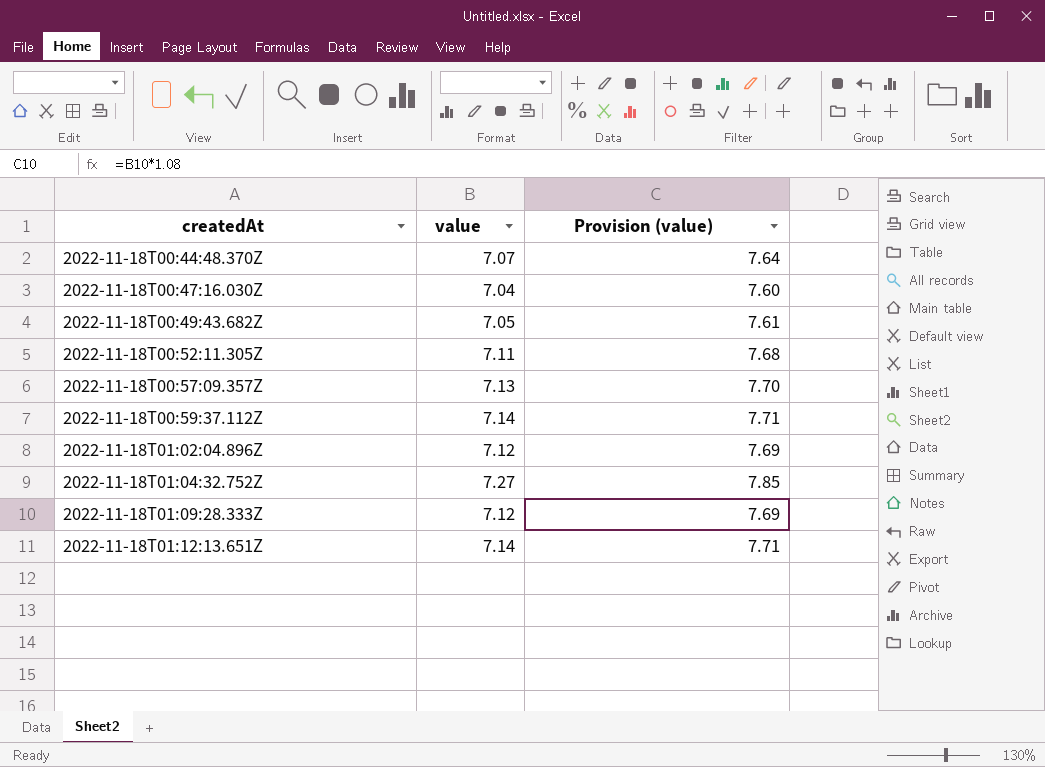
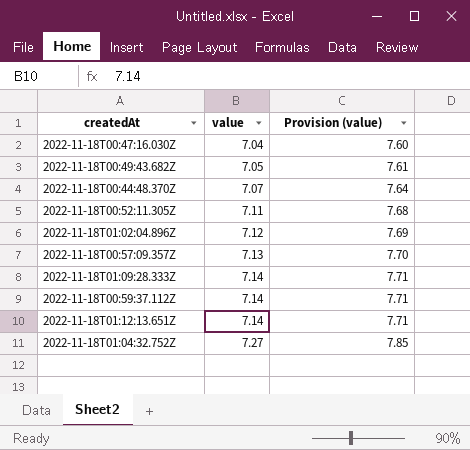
row order: createdAt ascending -> value ascending
2022-11-18T01:09:28.333Z | value: 7.12 -> 7.14
2022-11-18T01:09:28.333Z | Provision (value): 7.69 -> 7.71

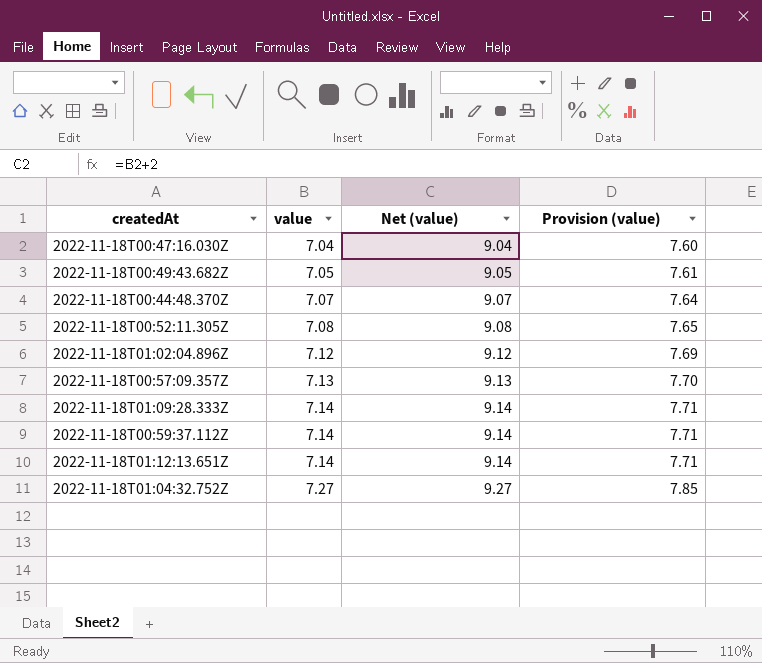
column Net (value) | formula: none -> [value] + 2
2022-11-18T00:52:11.305Z | value: 7.11 -> 7.08
2022-11-18T00:52:11.305Z | Provision (value): 7.68 -> 7.65

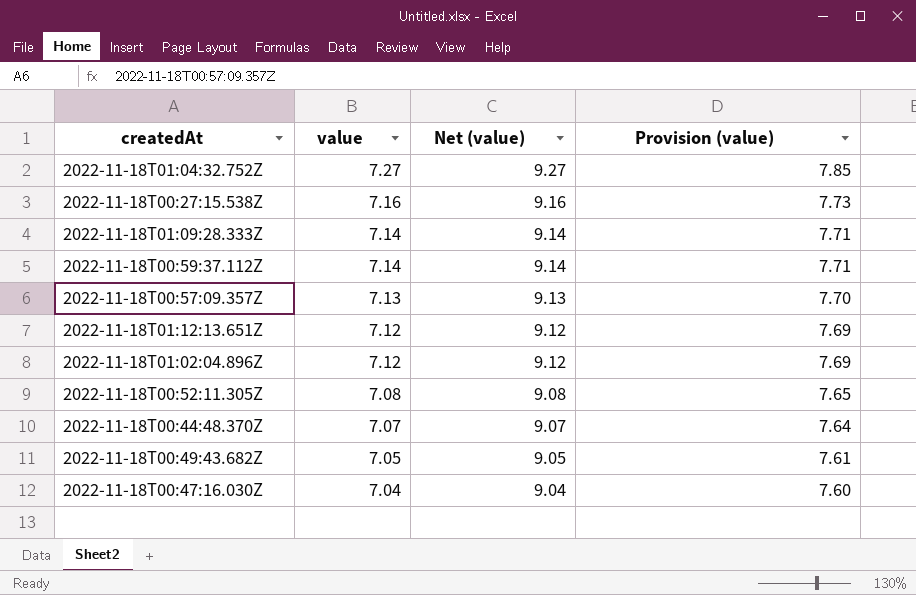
row order: value ascending -> value descending
row 2022-11-18T00:27:15.538Z: none -> 7.16 | 9.16 | 7.73
2022-11-18T01:12:13.651Z | value: 7.14 -> 7.12
2022-11-18T01:12:13.651Z | Net (value): 9.14 -> 9.12
2022-11-18T01:12:13.651Z | Provision (value): 7.71 -> 7.69

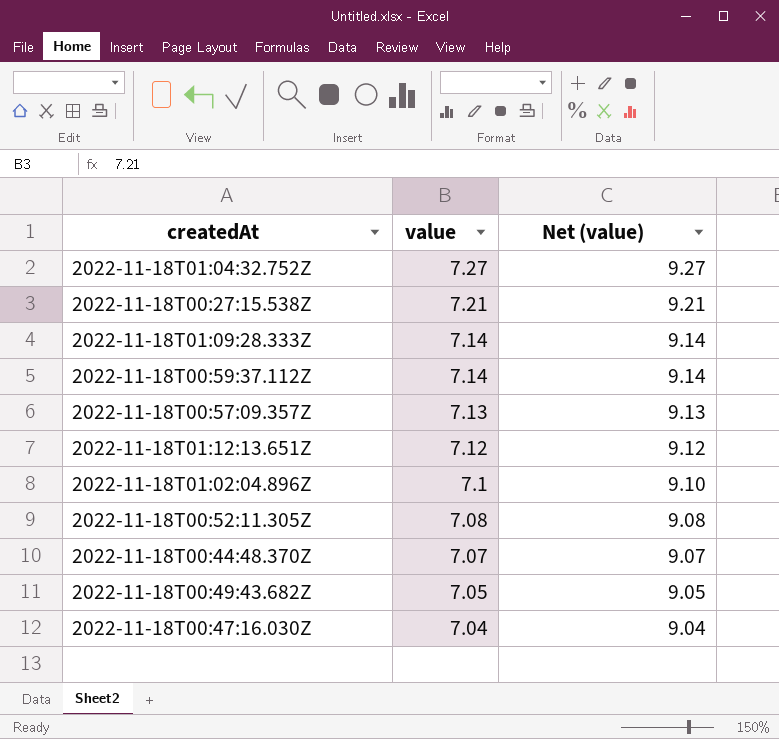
column Provision (value) | formula: [value] * 1.08 -> none
2022-11-18T00:27:15.538Z | value: 7.16 -> 7.21
2022-11-18T00:27:15.538Z | Net (value): 9.16 -> 9.21
2022-11-18T01:02:04.896Z | value: 7.12 -> 7.1
2022-11-18T01:02:04.896Z | Net (value): 9.12 -> 9.10

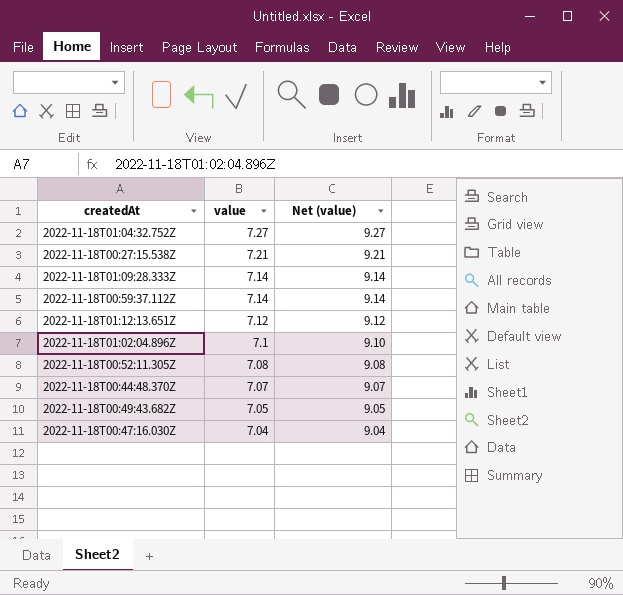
row 2022-11-18T00:57:09.357Z: 7.13 | 9.13 -> none

